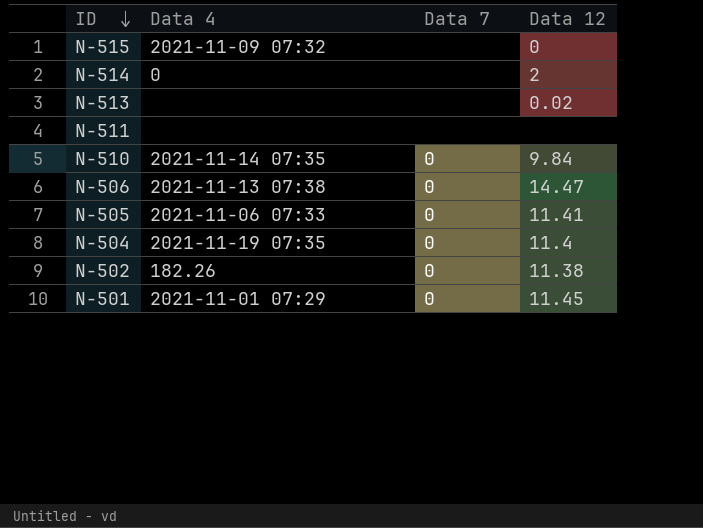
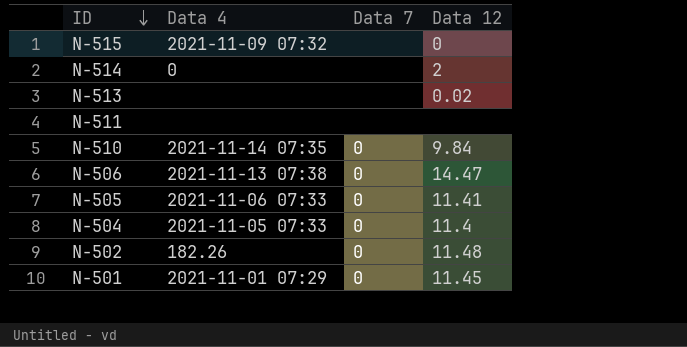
N-504 | Data 4: 2021-11-19 07:35 -> 2021-11-05 07:33
N-502 | Data 12: 11.38 -> 11.48

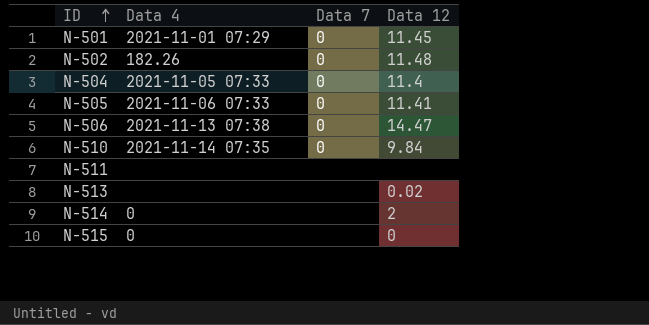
row order: ID descending -> ID ascending
N-515 | Data 4: 2021-11-09 07:32 -> 0

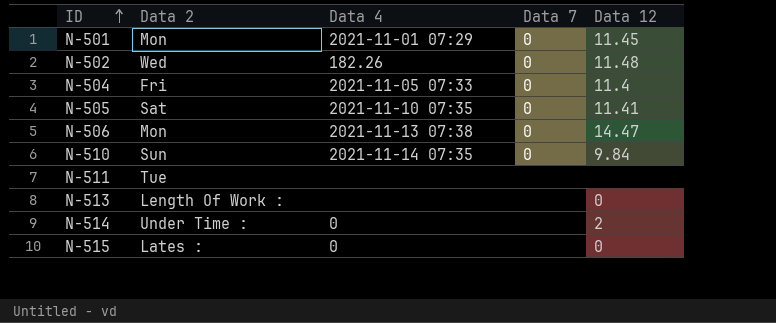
column Data 2 | position: none -> 2
N-505 | Data 4: 2021-11-06 07:33 -> 2021-11-10 07:35
N-513 | Data 12: 0.02 -> 0

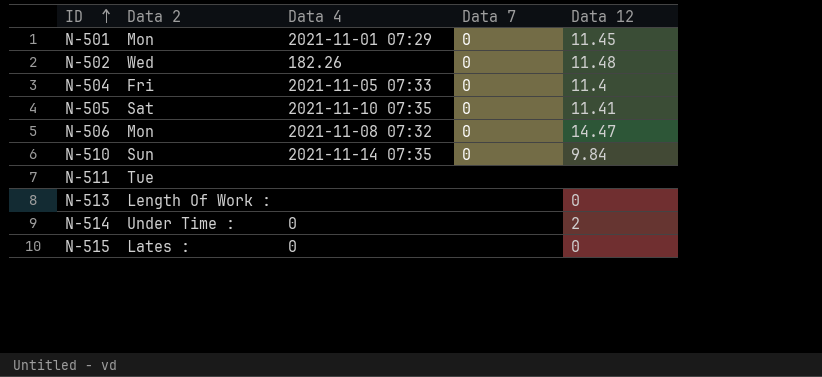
N-506 | Data 4: 2021-11-13 07:38 -> 2021-11-08 07:32

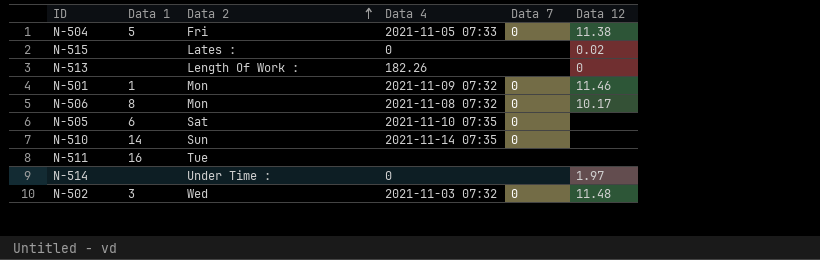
row order: ID ascending -> Data 2 ascending
column Data 1 | position: none -> 2
N-504 | Data 12: 11.4 -> 11.38
N-515 | Data 12: 0 -> 0.02
N-513 | Data 4: none -> 182.26
N-501 | Data 4: 2021-11-01 07:29 -> 2021-11-09 07:32
N-501 | Data 12: 11.45 -> 11.46
N-506 | Data 12: 14.47 -> 10.17
N-505 | Data 12: 11.41 -> none
N-510 | Data 12: 9.84 -> none
N-514 | Data 12: 2 -> 1.97
N-502 | Data 4: 182.26 -> 2021-11-03 07:32

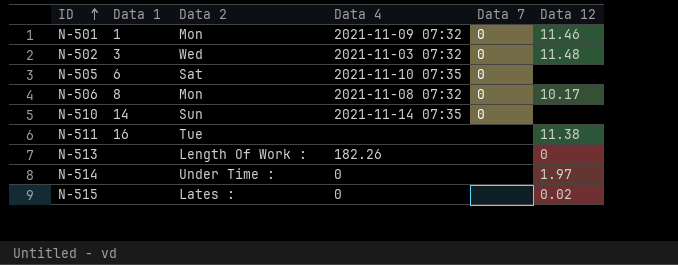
row order: Data 2 ascending -> ID ascending
row N-504: 5 | Fri | 2021-11-05 07:33 | 0 | 11.38 -> none
N-511 | Data 12: none -> 11.38

